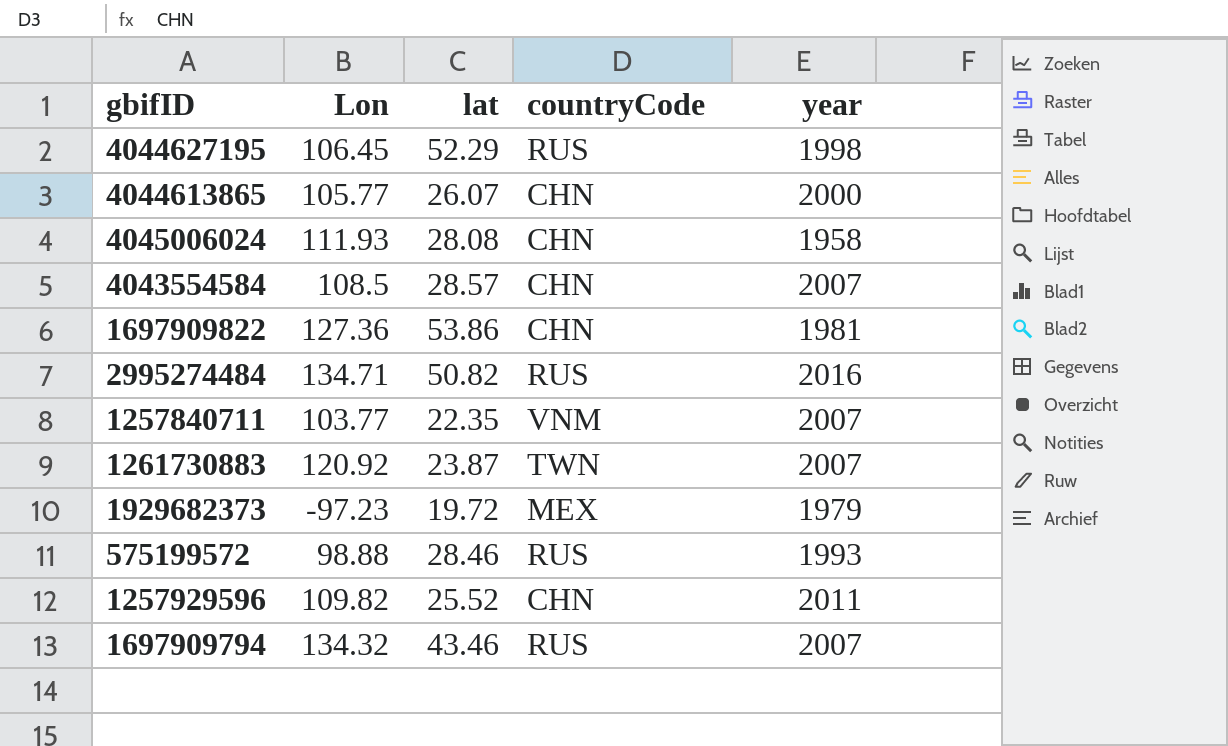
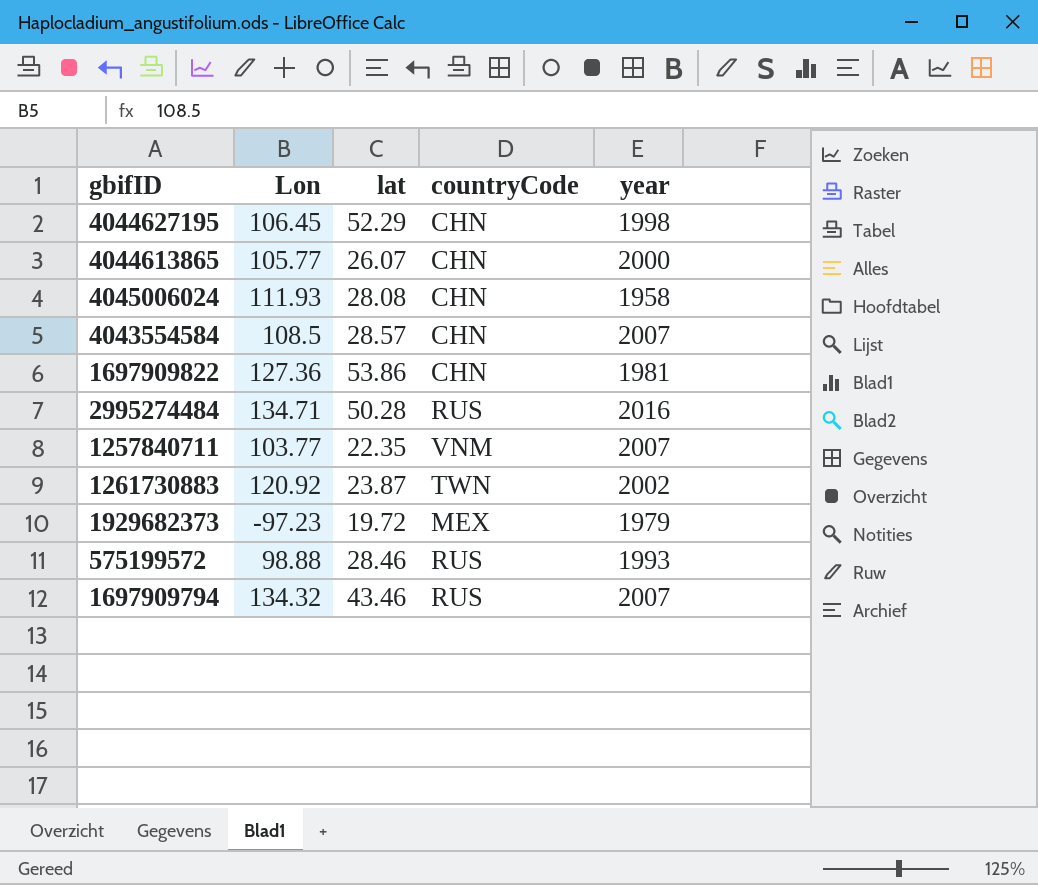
row 1257929596: 109.82 | 25.52 | CHN | 2011 -> none
4044627195 | countryCode: RUS -> CHN
2995274484 | lat: 50.82 -> 50.28
1261730883 | year: 2007 -> 2002

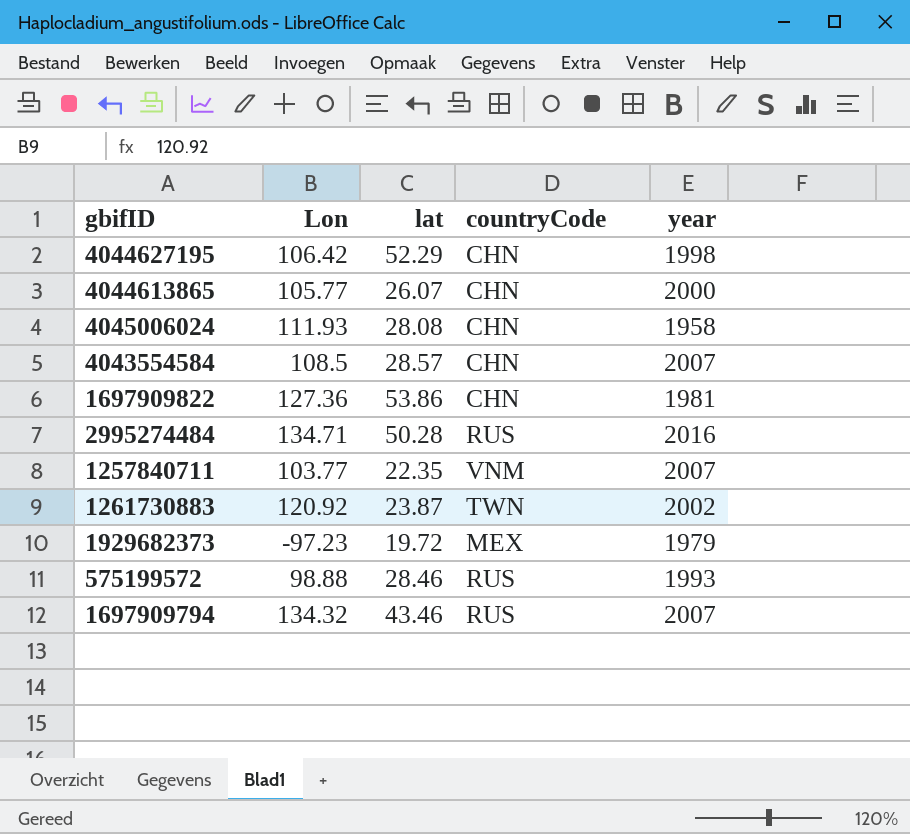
4044627195 | Lon: 106.45 -> 106.42

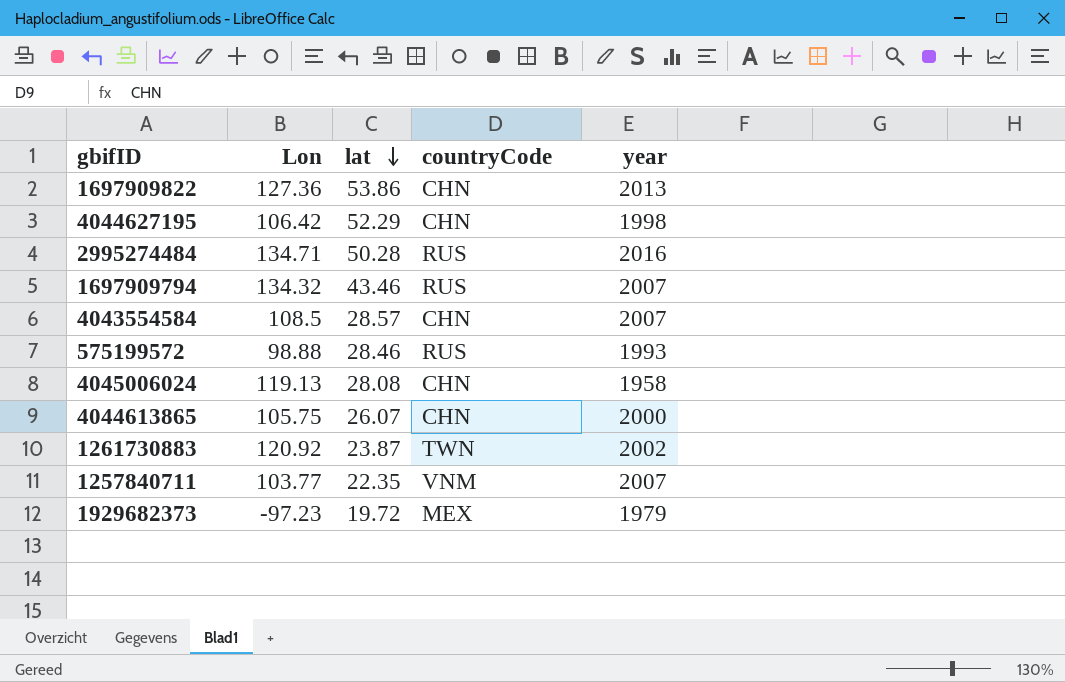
row order: none -> lat descending
1697909822 | year: 1981 -> 2013
4045006024 | Lon: 111.93 -> 119.13
4044613865 | Lon: 105.77 -> 105.75

